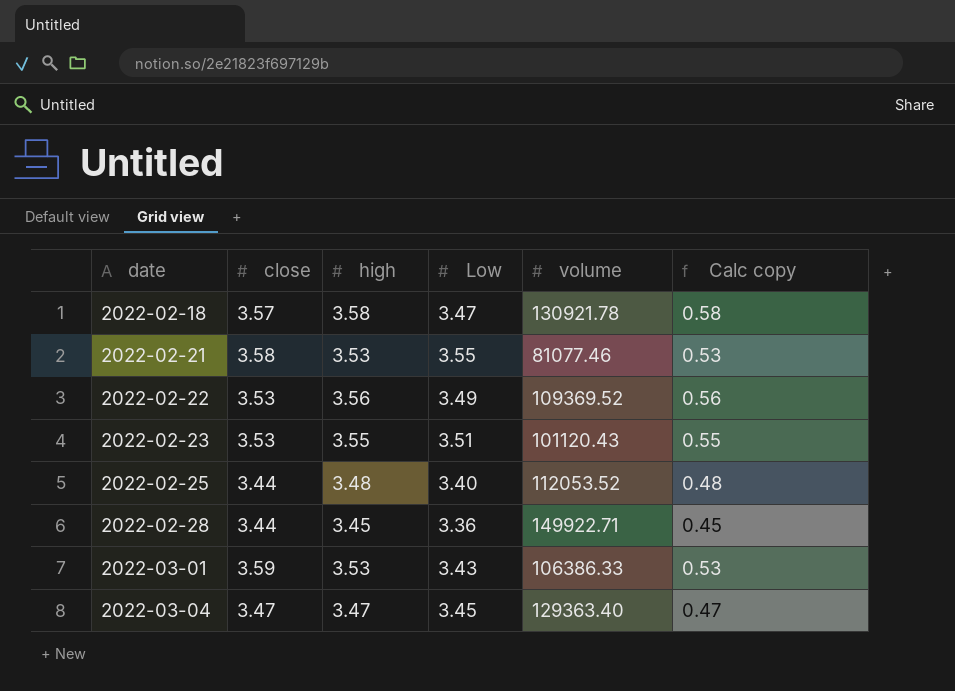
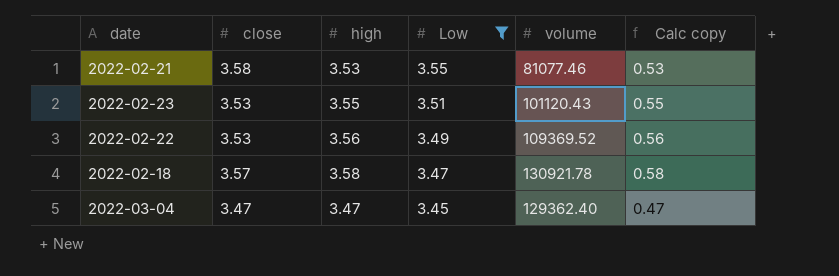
filter: none -> Low >= 3.45
row order: date ascending -> Low descending
2022-03-04 | volume: 129363.40 -> 129362.40

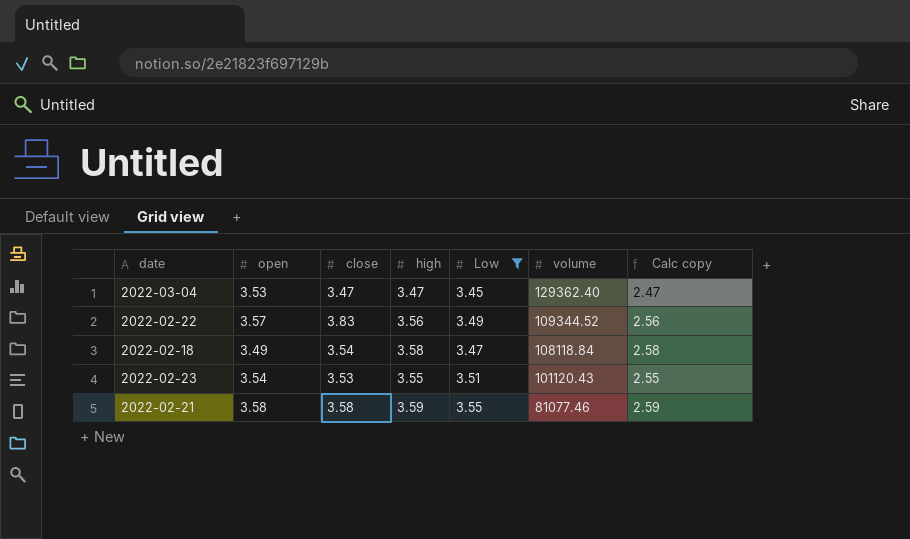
row order: Low descending -> volume descending
column open | position: none -> 2
column Calc copy | formula: [high] - 3 -> [high] - 1
2022-02-22 | close: 3.53 -> 3.83
2022-02-22 | volume: 109369.52 -> 109344.52
2022-02-18 | close: 3.57 -> 3.54
2022-02-18 | volume: 130921.78 -> 108118.84
2022-02-21 | high: 3.53 -> 3.59

